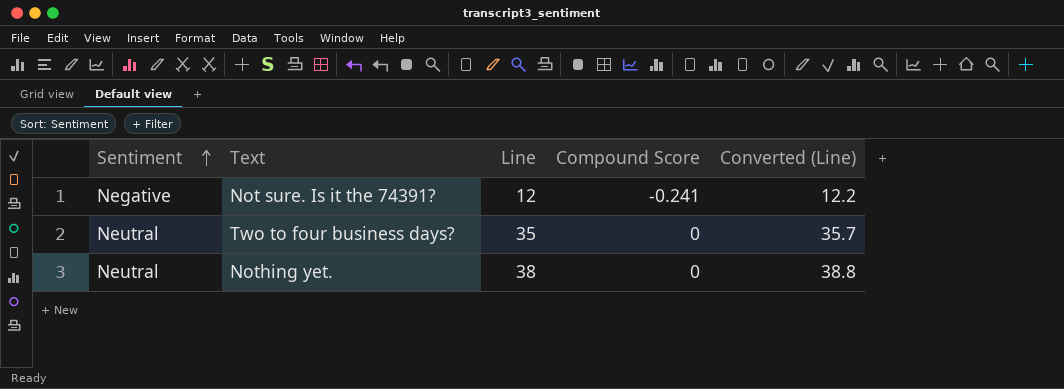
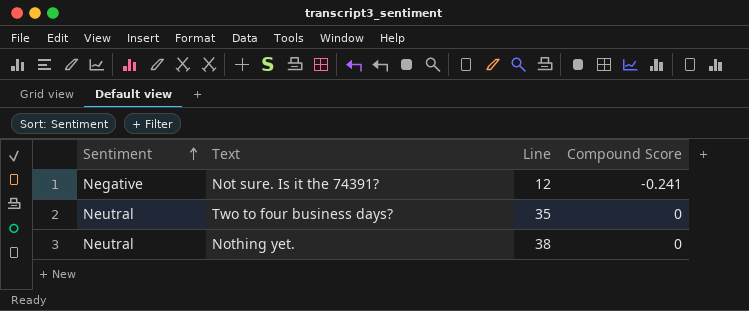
column Converted (Line) | formula: [Line] * 1.02 -> none

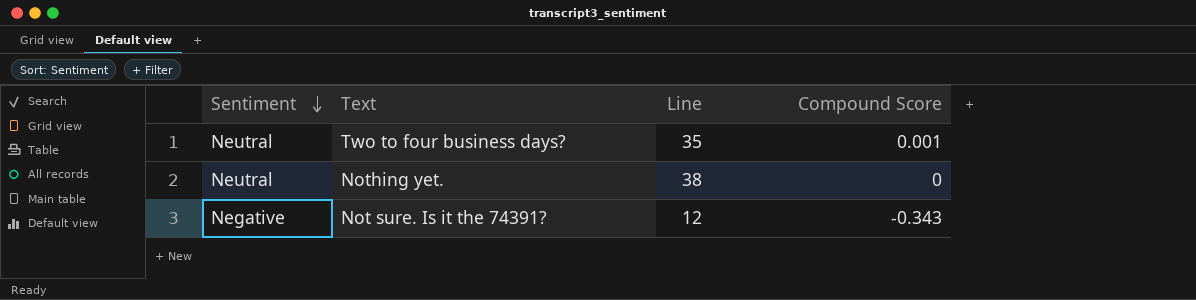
row order: Sentiment ascending -> Sentiment descending
Two to four business days? | Compound Score: 0 -> 0.001
Not sure. Is it the 74391? | Compound Score: -0.241 -> -0.343

